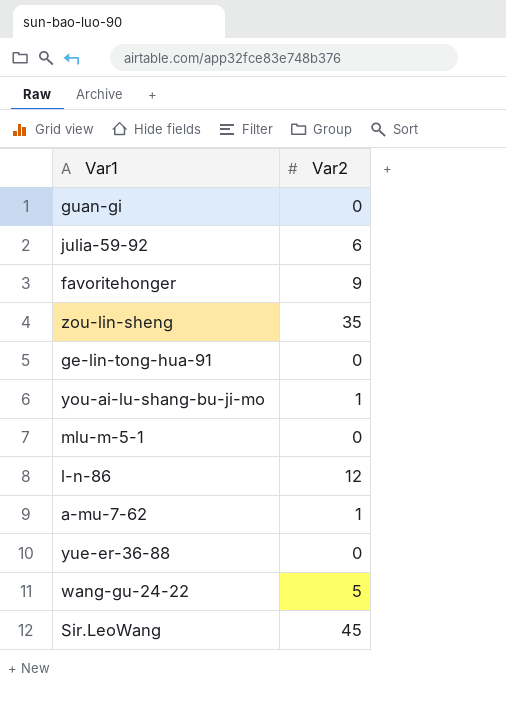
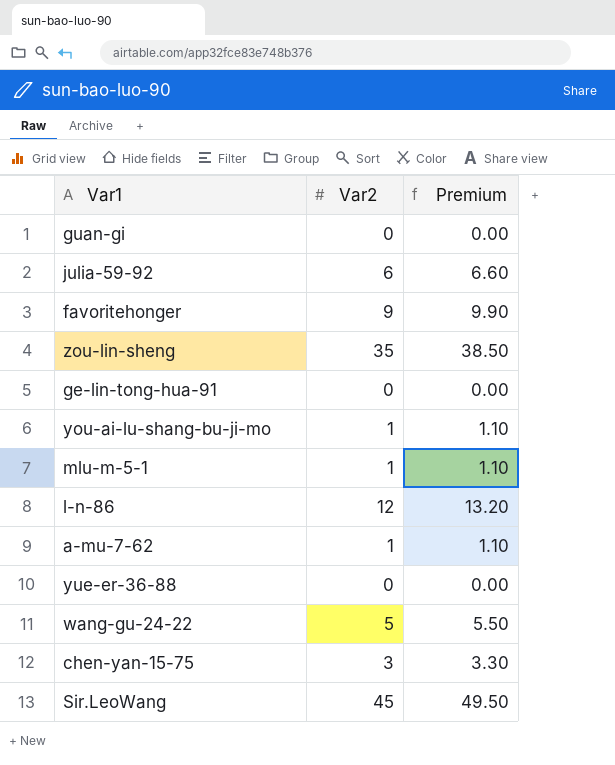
column Premium | formula: none -> [Var2] * 1.1
mlu-m-5-1 | Var2: 0 -> 1
row chen-yan-15-75: none -> 3 | 3.30

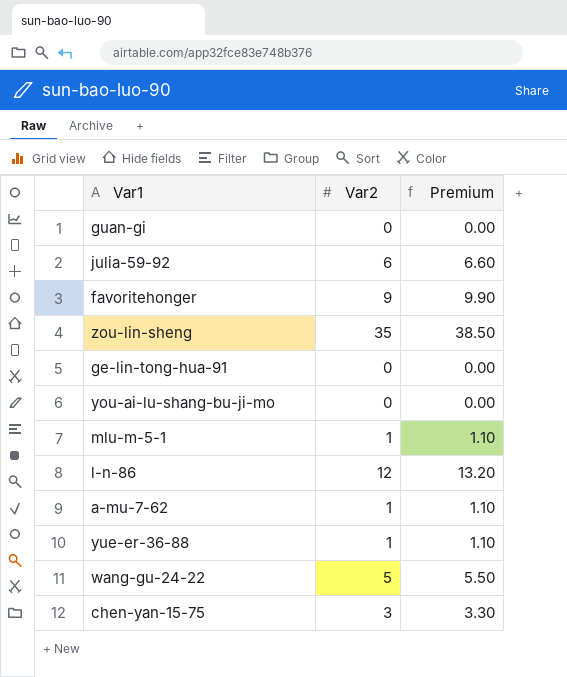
row Sir.LeoWang: 45 | 49.50 -> none
you-ai-lu-shang-bu-ji-mo | Var2: 1 -> 0
you-ai-lu-shang-bu-ji-mo | Premium: 1.10 -> 0.00
yue-er-36-88 | Var2: 0 -> 1
yue-er-36-88 | Premium: 0.00 -> 1.10

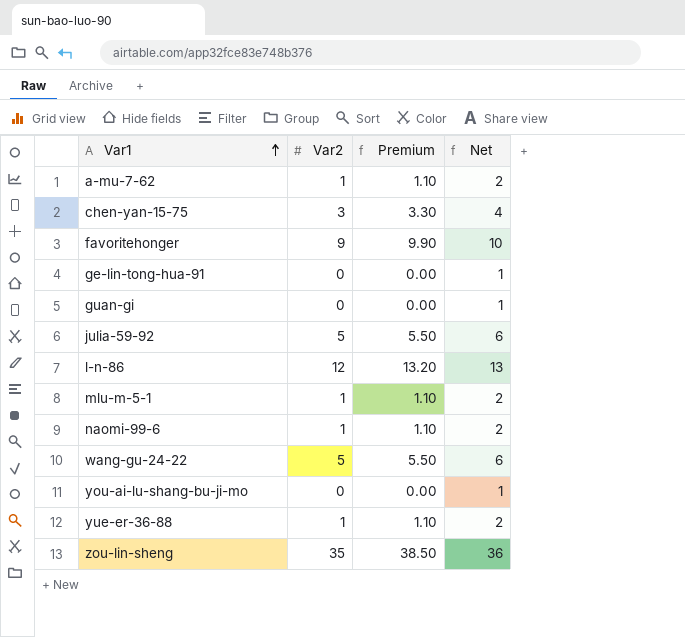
row order: none -> Var1 ascending
column Net | formula: none -> [Var2] + 1
julia-59-92 | Var2: 6 -> 5
julia-59-92 | Premium: 6.60 -> 5.50
row naomi-99-6: none -> 1 | 1.10 | 2

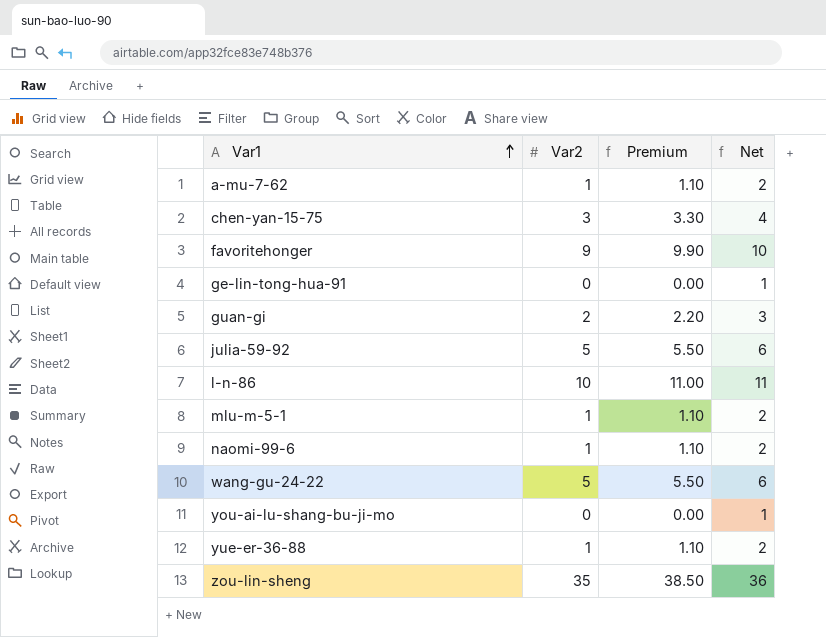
guan-gi | Var2: 0 -> 2
guan-gi | Premium: 0.00 -> 2.20
guan-gi | Net: 1 -> 3
l-n-86 | Var2: 12 -> 10
l-n-86 | Premium: 13.20 -> 11.00
l-n-86 | Net: 13 -> 11

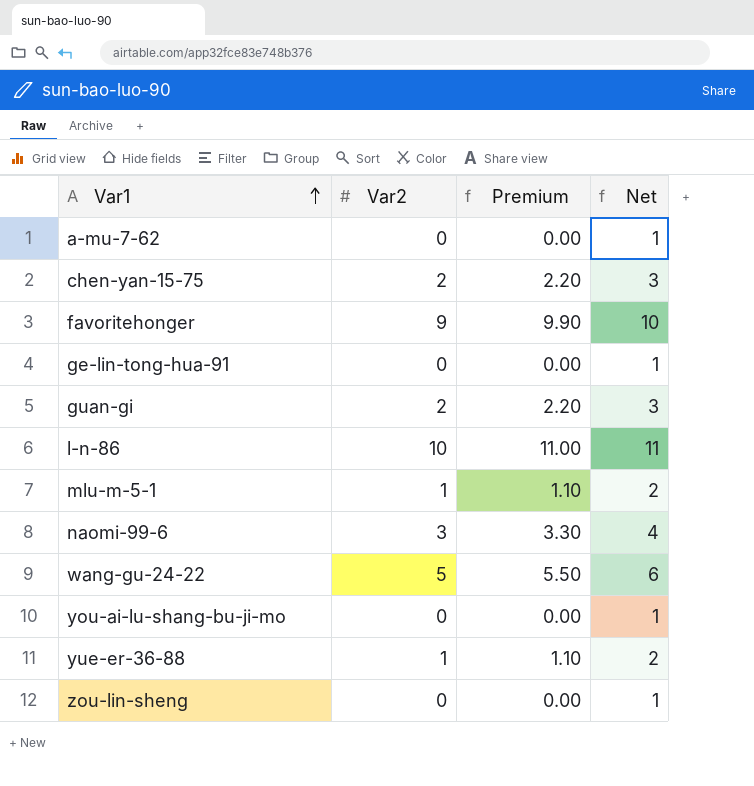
row julia-59-92: 5 | 5.50 | 6 -> none
a-mu-7-62 | Var2: 1 -> 0
a-mu-7-62 | Premium: 1.10 -> 0.00
a-mu-7-62 | Net: 2 -> 1
chen-yan-15-75 | Var2: 3 -> 2
chen-yan-15-75 | Premium: 3.30 -> 2.20
chen-yan-15-75 | Net: 4 -> 3
naomi-99-6 | Var2: 1 -> 3
naomi-99-6 | Premium: 1.10 -> 3.30
naomi-99-6 | Net: 2 -> 4
zou-lin-sheng | Var2: 35 -> 0
zou-lin-sheng | Premium: 38.50 -> 0.00
zou-lin-sheng | Net: 36 -> 1

